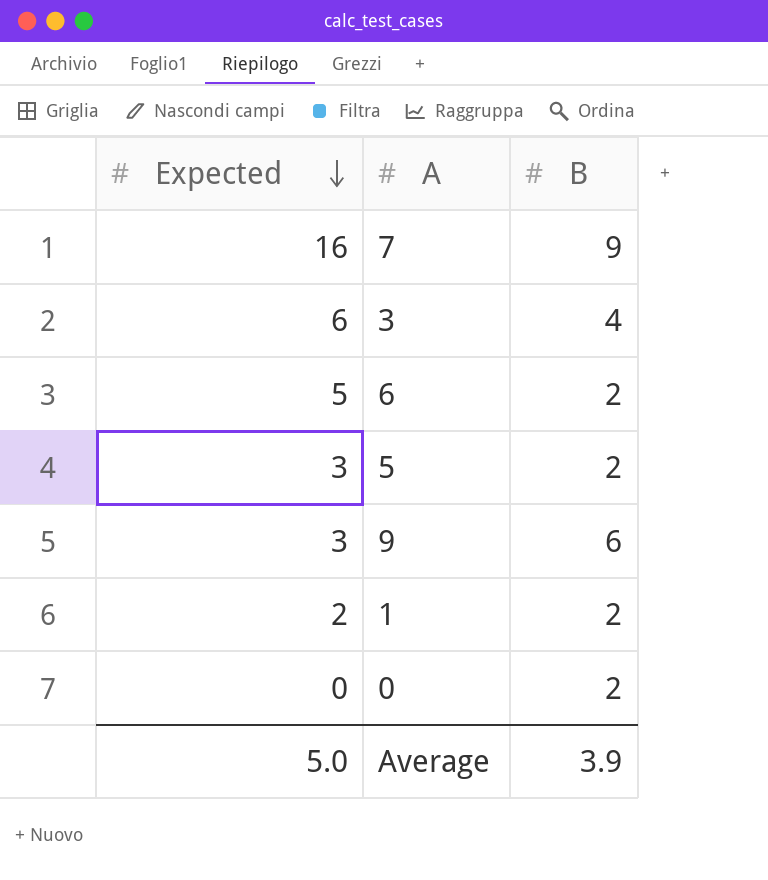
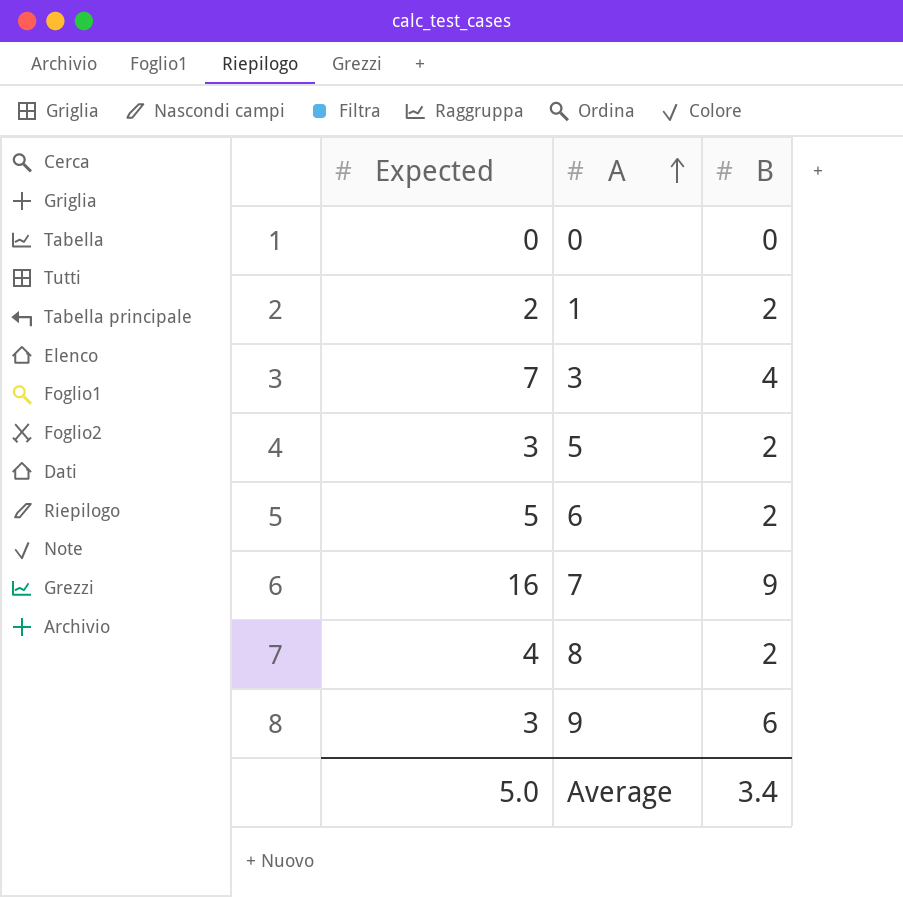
row order: Expected descending -> A ascending
0 | B: 2 -> 0
3 | Expected: 6 -> 7
row 8: none -> 4 | 2
Average | B: 3.9 -> 3.4

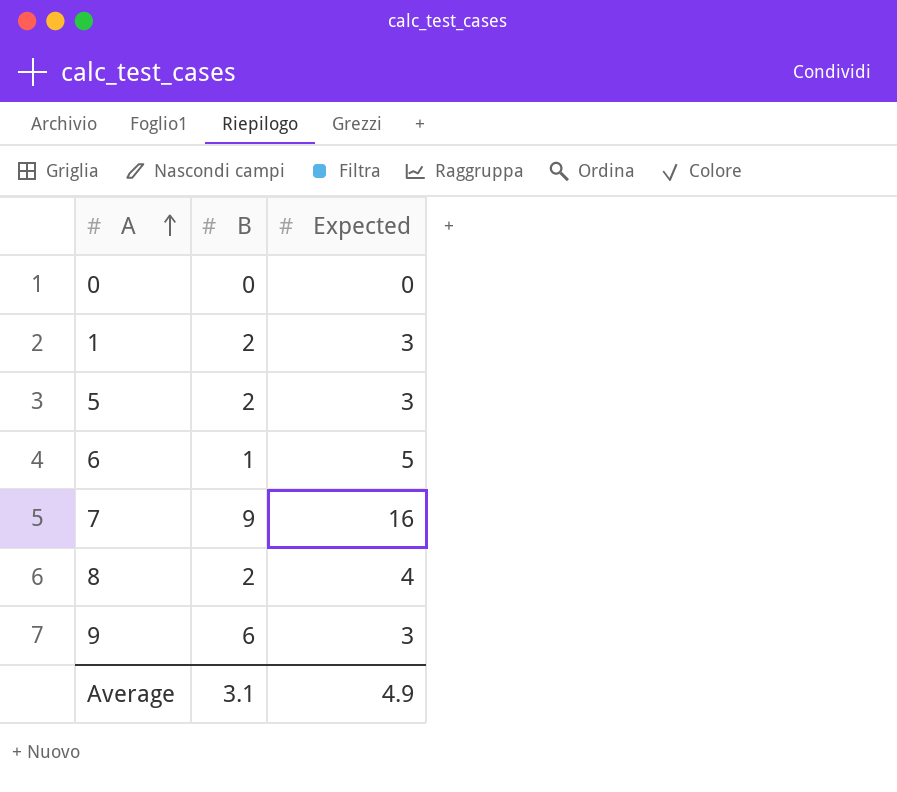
column Expected | position: 1 -> 3
row 3: 7 | 4 -> none
1 | Expected: 2 -> 3
6 | B: 2 -> 1
Average | B: 3.4 -> 3.1
Average | Expected: 5.0 -> 4.9

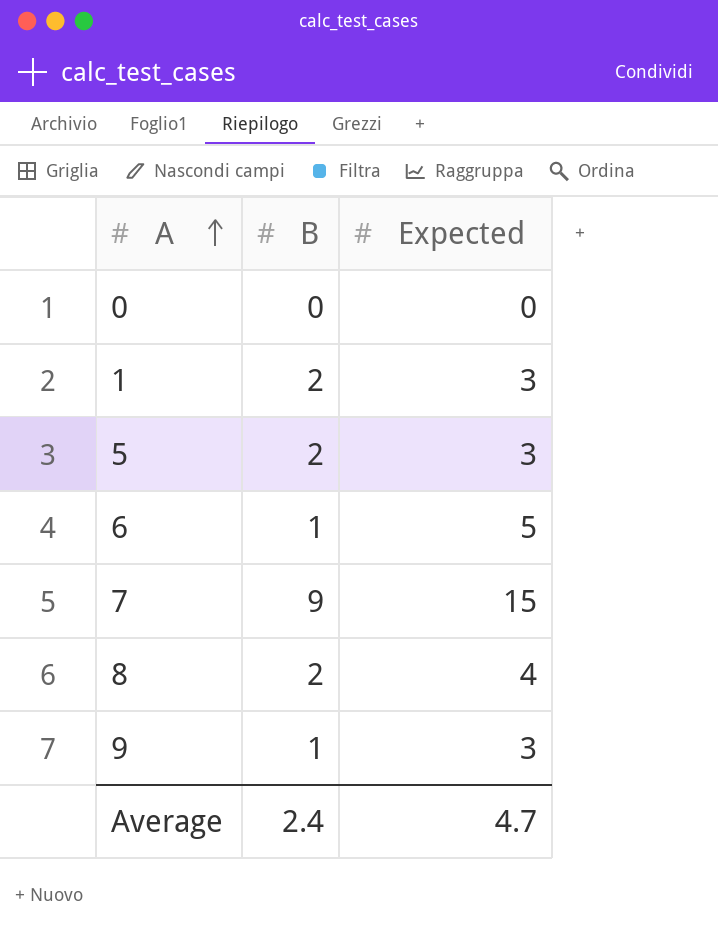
7 | Expected: 16 -> 15
9 | B: 6 -> 1
Average | B: 3.1 -> 2.4
Average | Expected: 4.9 -> 4.7

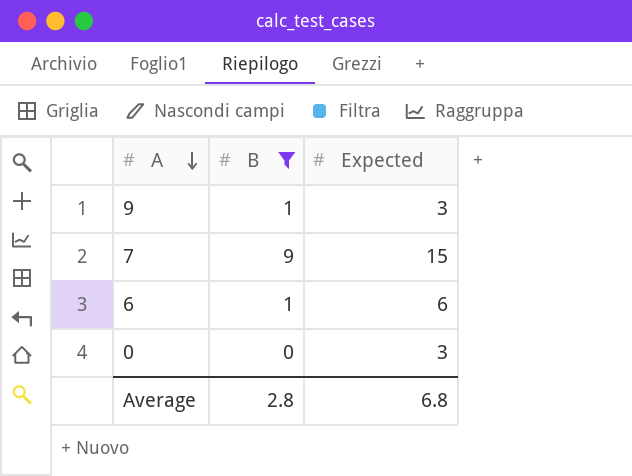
filter: none -> B != 2
row order: A ascending -> A descending
6 | Expected: 5 -> 6
0 | Expected: 0 -> 3
Average | B: 2.4 -> 2.8
Average | Expected: 4.7 -> 6.8

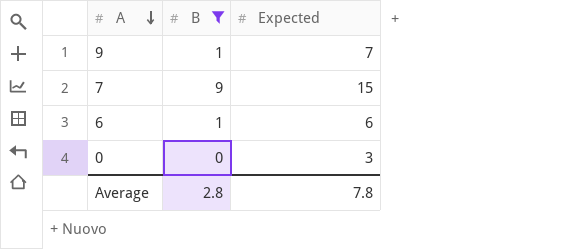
9 | Expected: 3 -> 7
Average | Expected: 6.8 -> 7.8

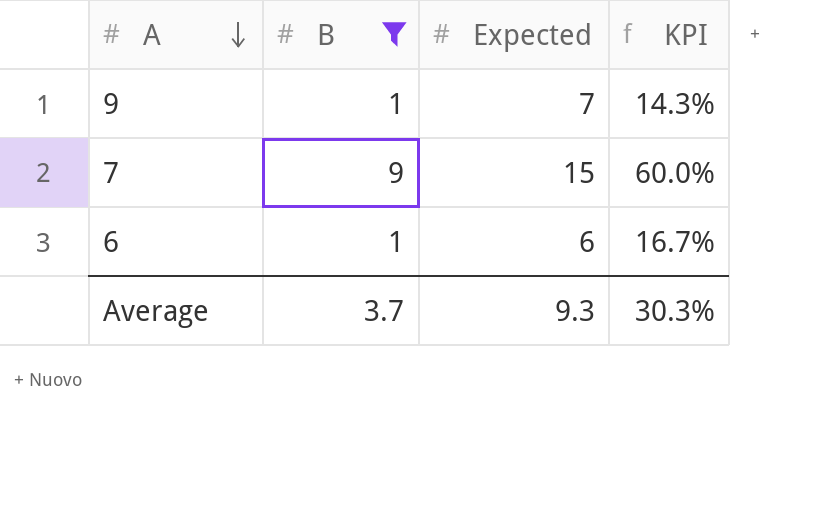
column KPI | formula: none -> [B] / [Expected]
row 0: 0 | 3 -> none
Average | B: 2.8 -> 3.7
Average | Expected: 7.8 -> 9.3

